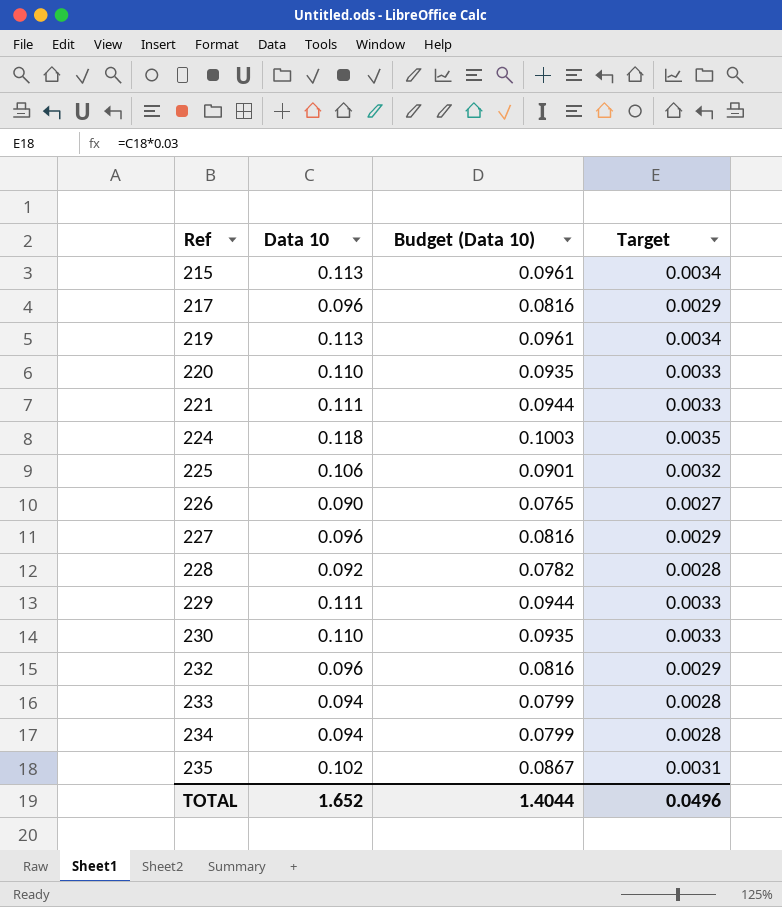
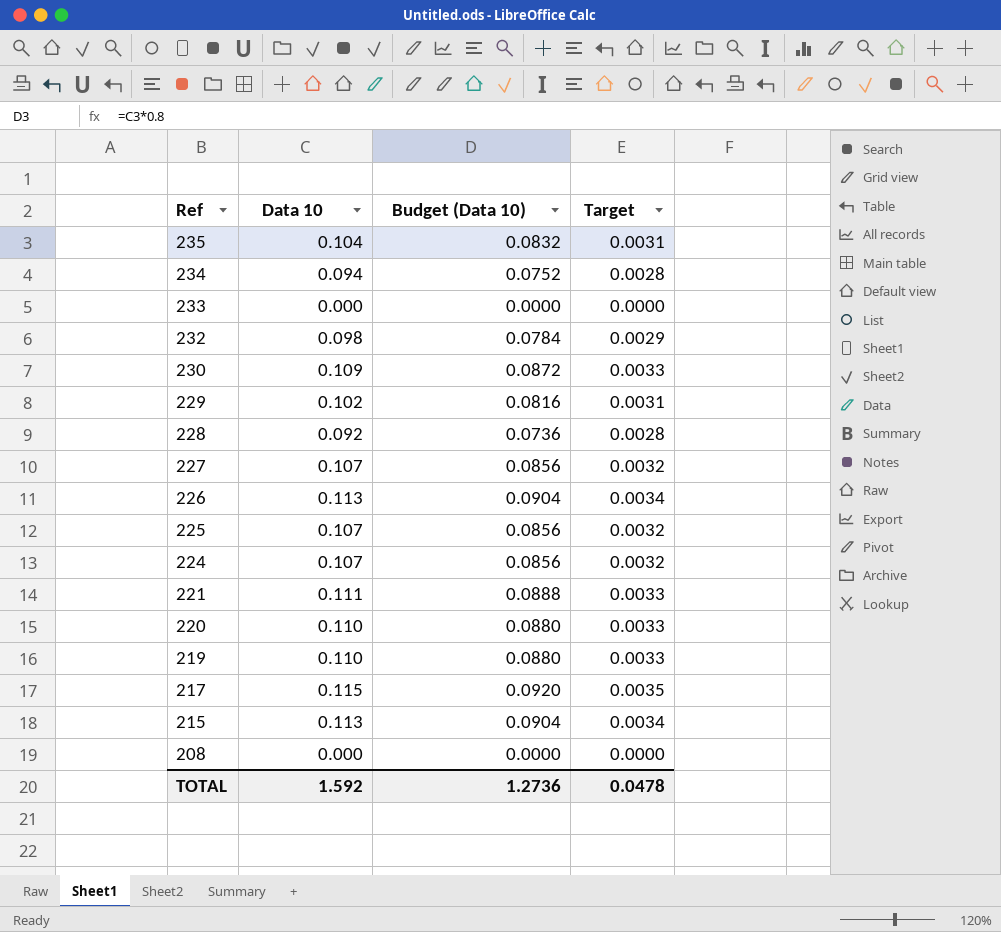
row order: Ref ascending -> Ref descending
column Budget (Data 10) | formula: [Data 10] * 0.85 -> [Data 10] * 0.8
235 | Data 10: 0.102 -> 0.104
233 | Data 10: 0.094 -> 0.000
233 | Target: 0.0028 -> 0.0000
232 | Data 10: 0.096 -> 0.098
230 | Data 10: 0.110 -> 0.109
229 | Data 10: 0.111 -> 0.102
229 | Target: 0.0033 -> 0.0031
227 | Data 10: 0.096 -> 0.107
227 | Target: 0.0029 -> 0.0032
226 | Data 10: 0.090 -> 0.113
226 | Target: 0.0027 -> 0.0034
225 | Data 10: 0.106 -> 0.107
224 | Data 10: 0.118 -> 0.107
224 | Target: 0.0035 -> 0.0032
219 | Data 10: 0.113 -> 0.110
219 | Target: 0.0034 -> 0.0033
217 | Data 10: 0.096 -> 0.115
217 | Target: 0.0029 -> 0.0035
row 208: none -> 0.000 | 0.0000 | 0.0000
TOTAL | Data 10: 1.652 -> 1.592
TOTAL | Budget (Data 10): 1.4044 -> 1.2736
TOTAL | Target: 0.0496 -> 0.0478

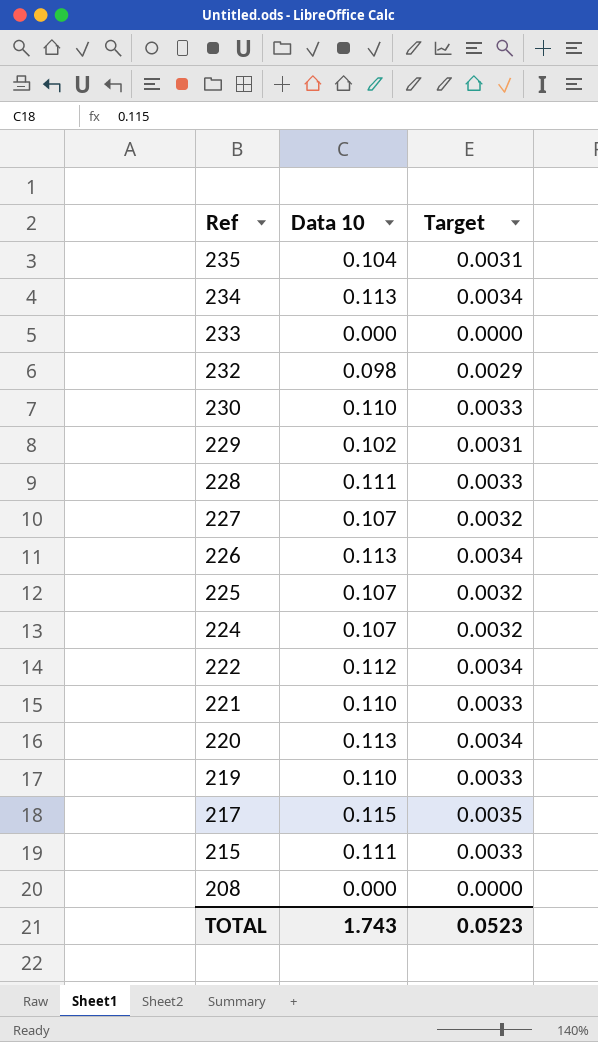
column Budget (Data 10) | formula: [Data 10] * 0.8 -> none
234 | Data 10: 0.094 -> 0.113
234 | Target: 0.0028 -> 0.0034
230 | Data 10: 0.109 -> 0.110
228 | Data 10: 0.092 -> 0.111
228 | Target: 0.0028 -> 0.0033
row 222: none -> 0.112 | 0.0034
221 | Data 10: 0.111 -> 0.110
220 | Data 10: 0.110 -> 0.113
220 | Target: 0.0033 -> 0.0034
215 | Data 10: 0.113 -> 0.111
215 | Target: 0.0034 -> 0.0033
TOTAL | Data 10: 1.592 -> 1.743
TOTAL | Target: 0.0478 -> 0.0523

